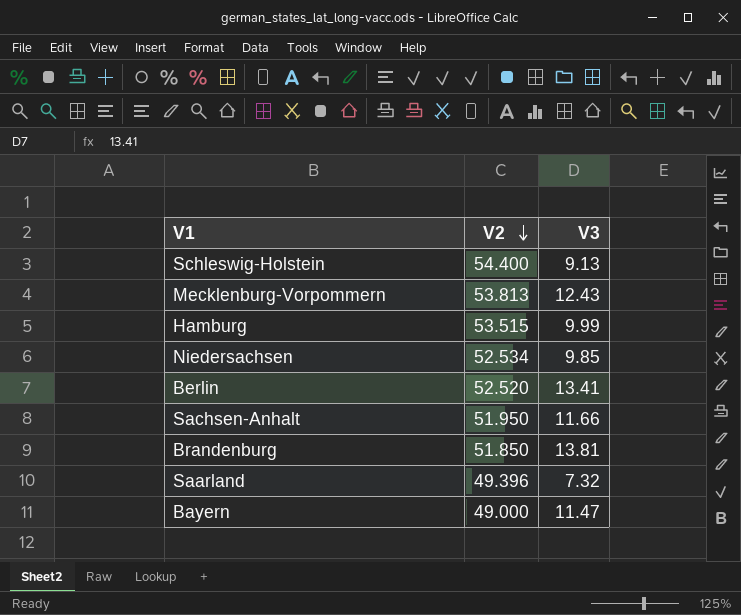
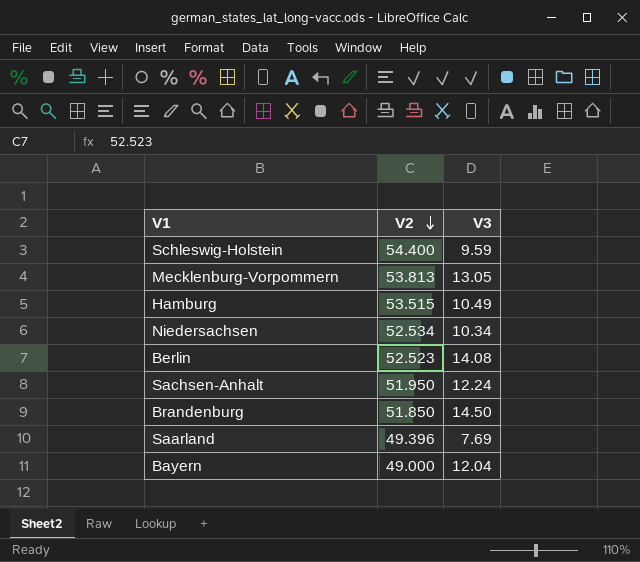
Schleswig-Holstein | V3: 9.13 -> 9.59
Mecklenburg-Vorpommern | V3: 12.43 -> 13.05
Hamburg | V3: 9.99 -> 10.49
Niedersachsen | V3: 9.85 -> 10.34
Berlin | V2: 52.520 -> 52.523
Berlin | V3: 13.41 -> 14.08
Sachsen-Anhalt | V3: 11.66 -> 12.24
Brandenburg | V3: 13.81 -> 14.50
Saarland | V3: 7.32 -> 7.69
Bayern | V3: 11.47 -> 12.04

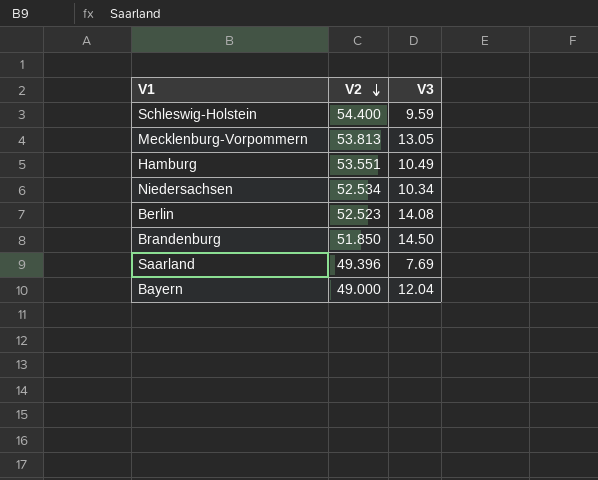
row Sachsen-Anhalt: 51.950 | 12.24 -> none
Hamburg | V2: 53.515 -> 53.551

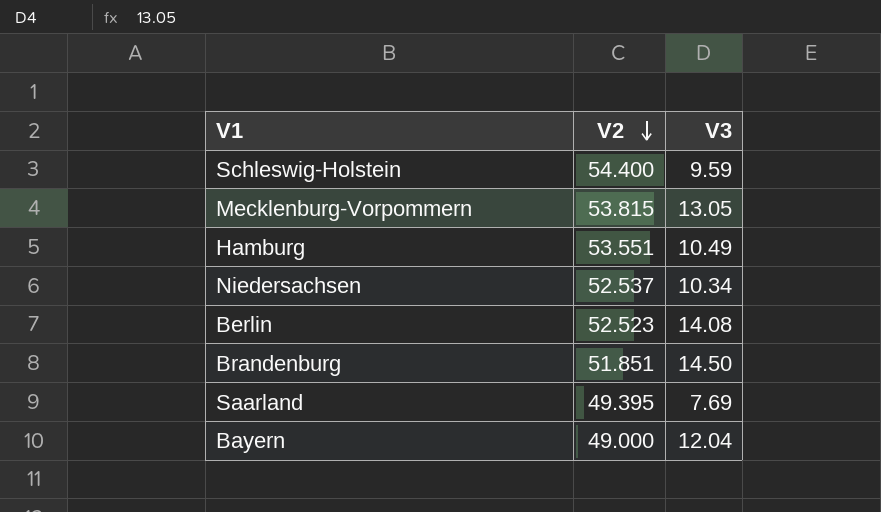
Mecklenburg-Vorpommern | V2: 53.813 -> 53.815
Niedersachsen | V2: 52.534 -> 52.537
Brandenburg | V2: 51.850 -> 51.851
Saarland | V2: 49.396 -> 49.395

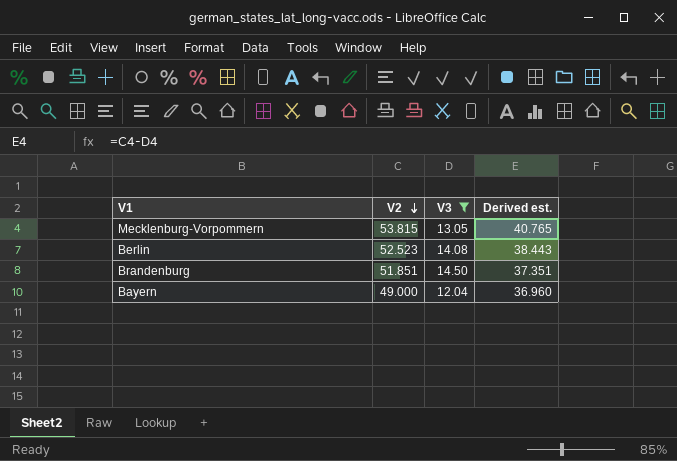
filter: none -> V3 >= 12.04
column Derived est. | formula: none -> [V2] - [V3]

